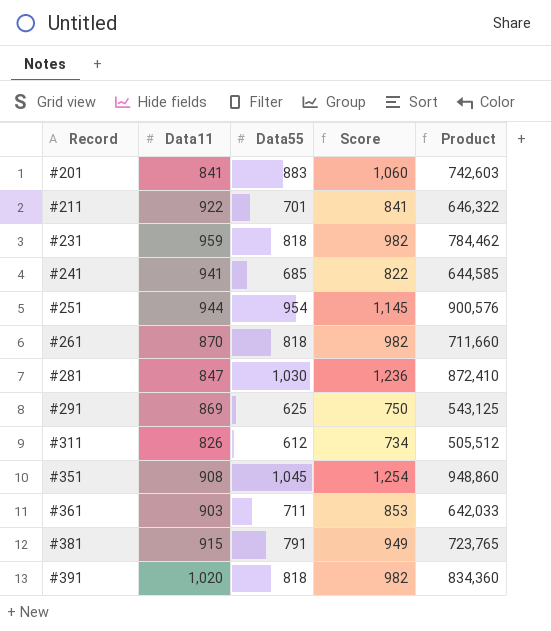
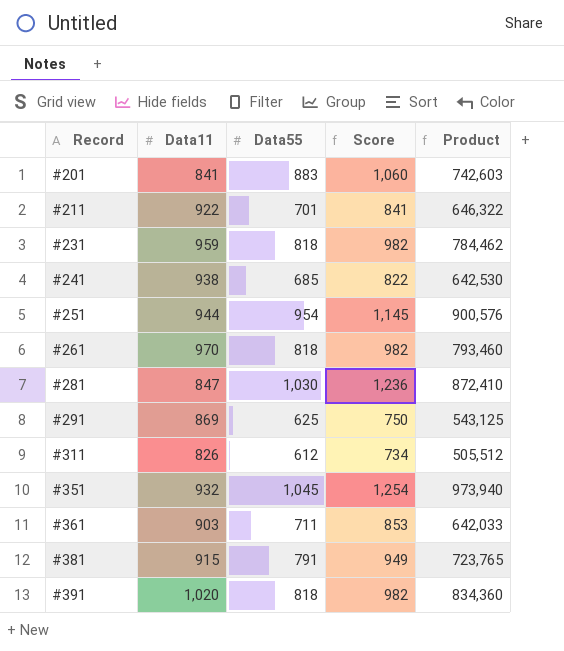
#241 | Data11: 941 -> 938
#241 | Product: 644,585 -> 642,530
#261 | Data11: 870 -> 970
#261 | Product: 711,660 -> 793,460
#351 | Data11: 908 -> 932
#351 | Product: 948,860 -> 973,940

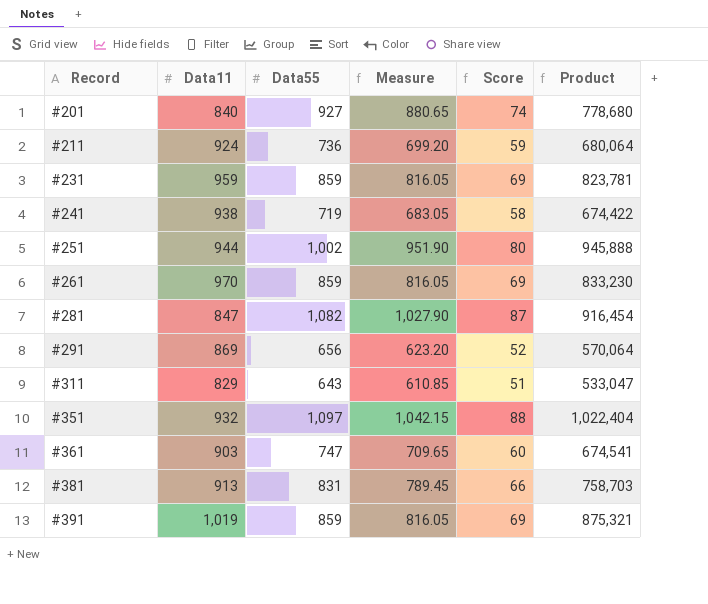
column Measure | formula: none -> [Data55] * 0.95
column Score | formula: [Data55] * 1.2 -> [Data55] * 0.08
#201 | Data11: 841 -> 840
#201 | Data55: 883 -> 927
#201 | Product: 742,603 -> 778,680
#211 | Data11: 922 -> 924
#211 | Data55: 701 -> 736
#211 | Product: 646,322 -> 680,064
#231 | Data55: 818 -> 859
#231 | Product: 784,462 -> 823,781
#241 | Data55: 685 -> 719
#241 | Product: 642,530 -> 674,422
#251 | Data55: 954 -> 1,002
#251 | Product: 900,576 -> 945,888
#261 | Data55: 818 -> 859
#261 | Product: 793,460 -> 833,230
#281 | Data55: 1,030 -> 1,082
#281 | Product: 872,410 -> 916,454
#291 | Data55: 625 -> 656
#291 | Product: 543,125 -> 570,064
#311 | Data11: 826 -> 829
#311 | Data55: 612 -> 643
#311 | Product: 505,512 -> 533,047
#351 | Data55: 1,045 -> 1,097
#351 | Product: 973,940 -> 1,022,404
#361 | Data55: 711 -> 747
#361 | Product: 642,033 -> 674,541
#381 | Data11: 915 -> 913
#381 | Data55: 791 -> 831
#381 | Product: 723,765 -> 758,703
#391 | Data11: 1,020 -> 1,019
#391 | Data55: 818 -> 859
#391 | Product: 834,360 -> 875,321

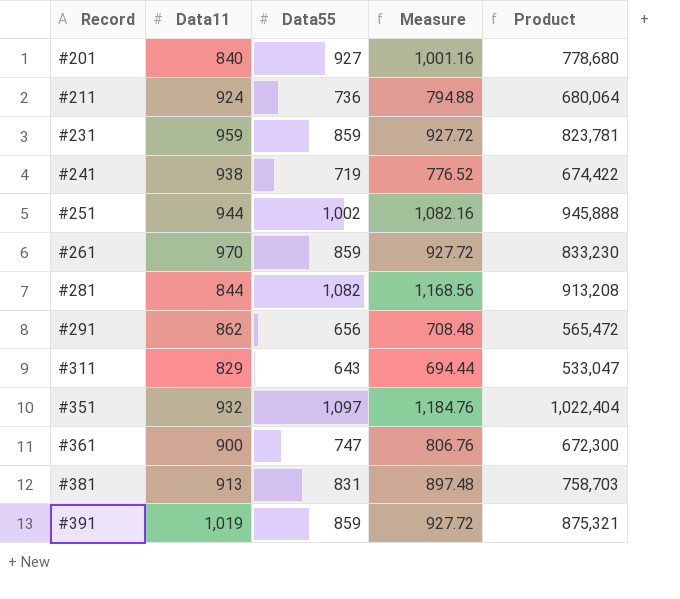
column Score | formula: [Data55] * 0.08 -> none
column Measure | formula: [Data55] * 0.95 -> [Data55] * 1.08
#281 | Data11: 847 -> 844
#281 | Product: 916,454 -> 913,208
#291 | Data11: 869 -> 862
#291 | Product: 570,064 -> 565,472
#361 | Data11: 903 -> 900
#361 | Product: 674,541 -> 672,300

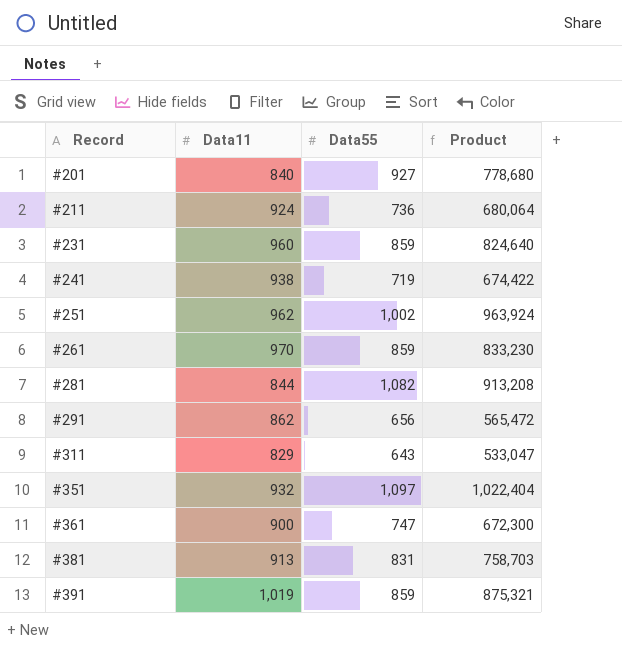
column Measure | formula: [Data55] * 1.08 -> none
#231 | Data11: 959 -> 960
#231 | Product: 823,781 -> 824,640
#251 | Data11: 944 -> 962
#251 | Product: 945,888 -> 963,924

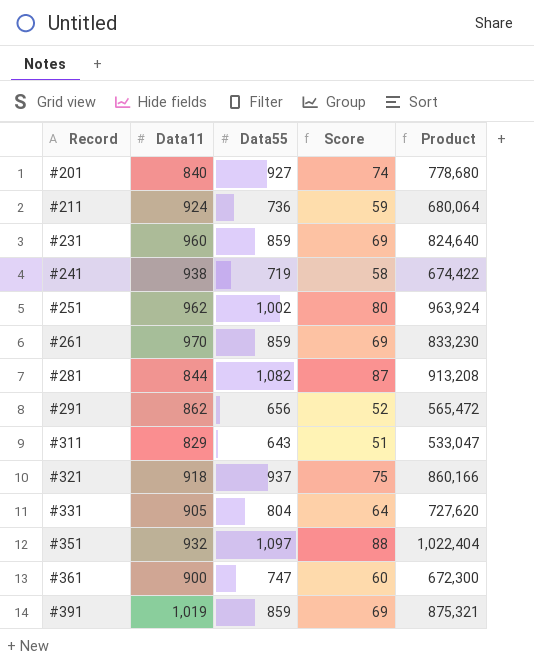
column Score | formula: none -> [Data55] * 0.08
row #381: 913 | 831 | 758,703 -> none
row #321: none -> 918 | 937 | 75 | 860,166
row #331: none -> 905 | 804 | 64 | 727,620

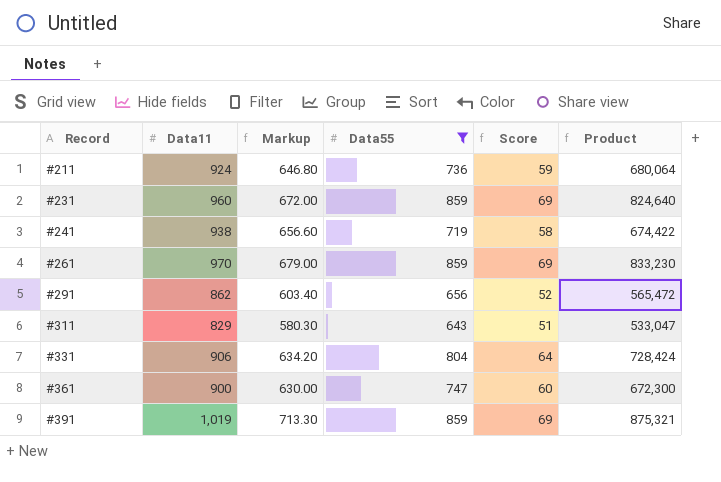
filter: none -> Data55 <= 859
column Markup | formula: none -> [Data11] * 0.7
#331 | Data11: 905 -> 906
#331 | Product: 727,620 -> 728,424

